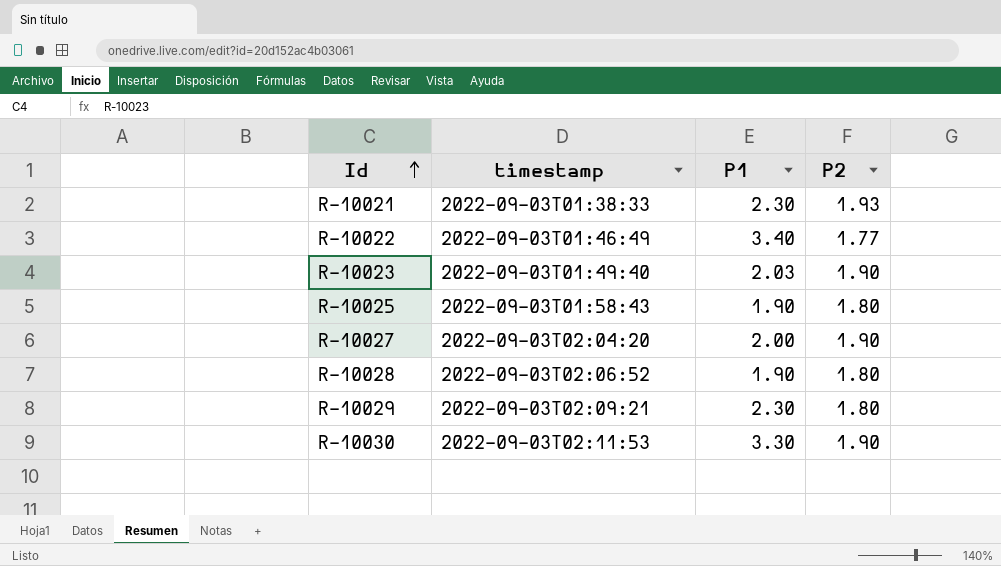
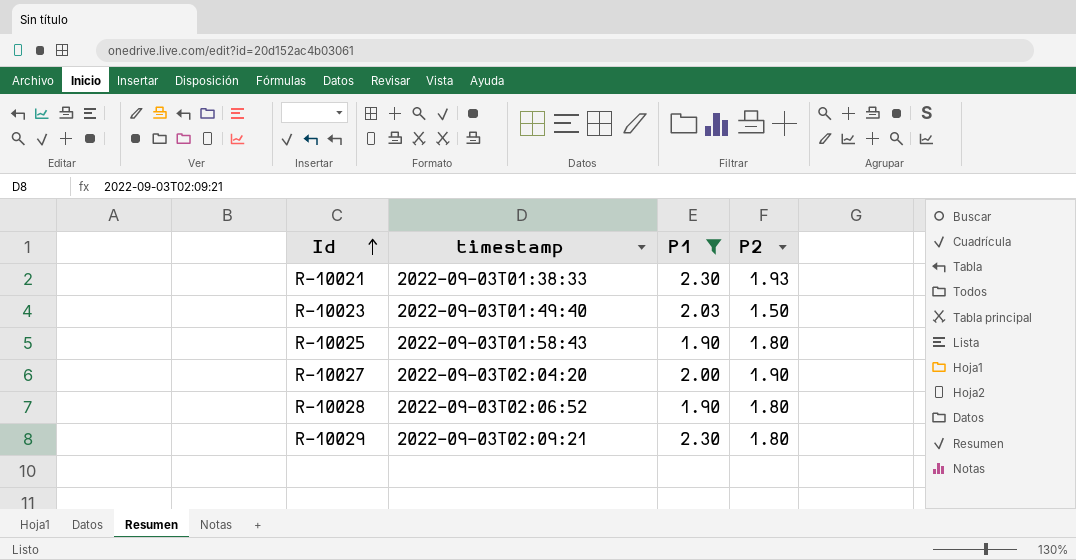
filter: none -> P1 <= 2.30
R-10023 | P2: 1.90 -> 1.50

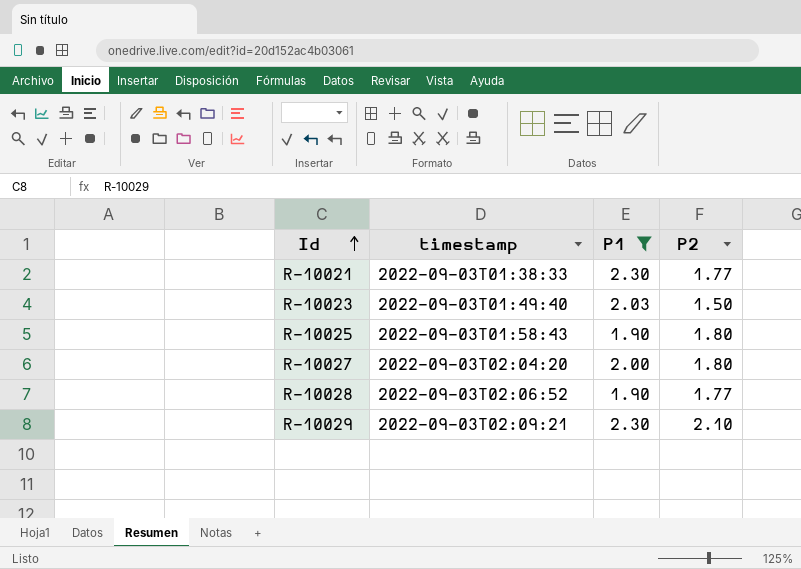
R-10021 | P2: 1.93 -> 1.77
R-10027 | P2: 1.90 -> 1.80
R-10028 | P2: 1.80 -> 1.77
R-10029 | P2: 1.80 -> 2.10

